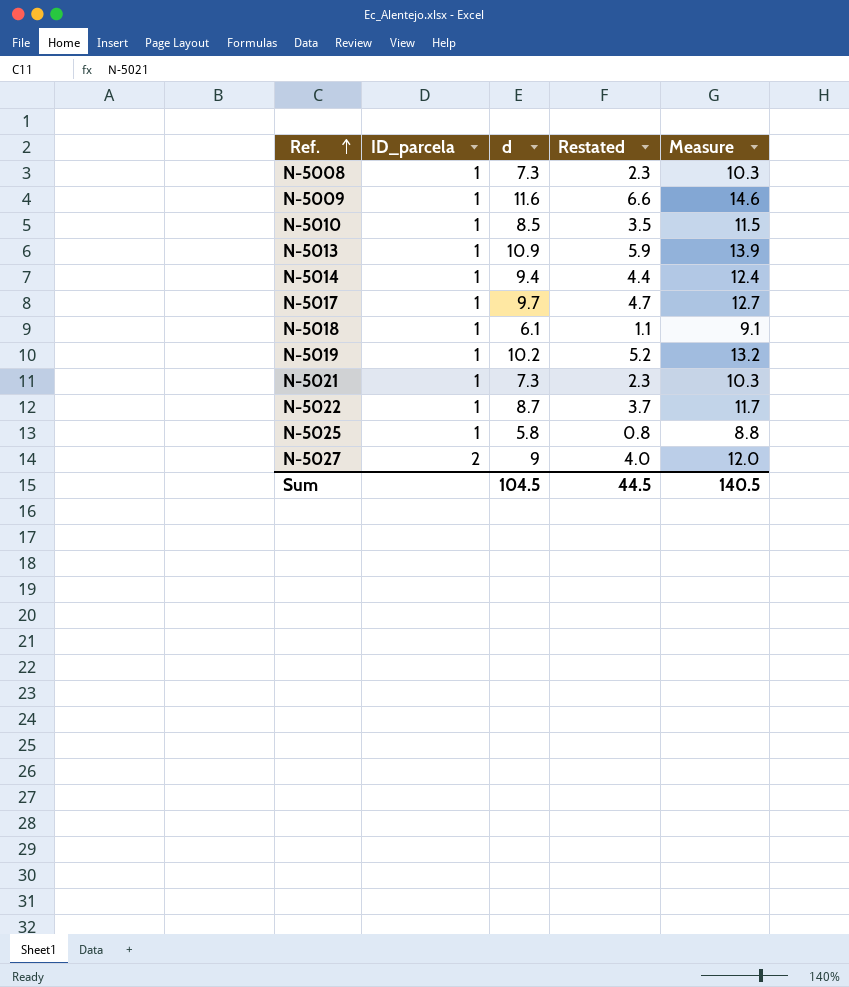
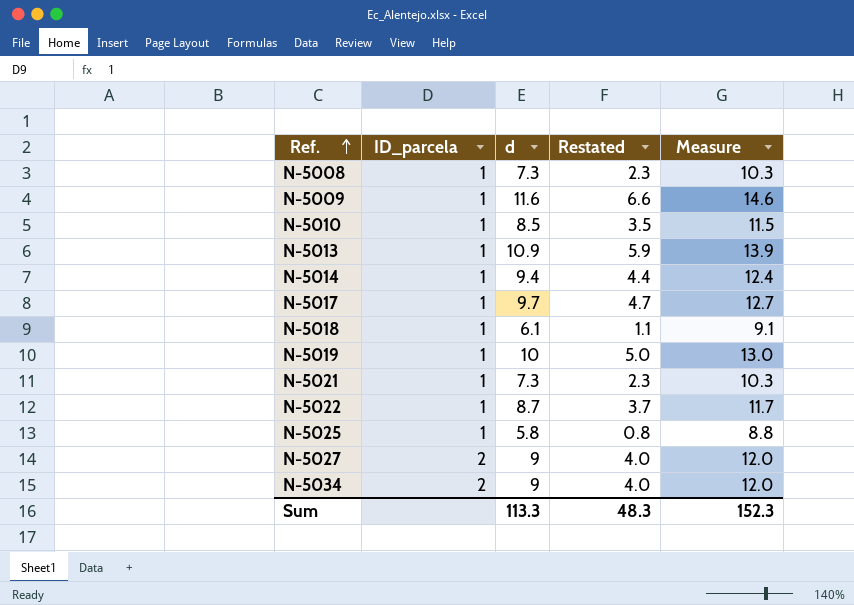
N-5019 | d: 10.2 -> 10
N-5019 | Restated: 5.2 -> 5.0
N-5019 | Measure: 13.2 -> 13.0
row N-5034: none -> 2 | 9 | 4.0 | 12.0
Sum | d: 104.5 -> 113.3
Sum | Restated: 44.5 -> 48.3
Sum | Measure: 140.5 -> 152.3

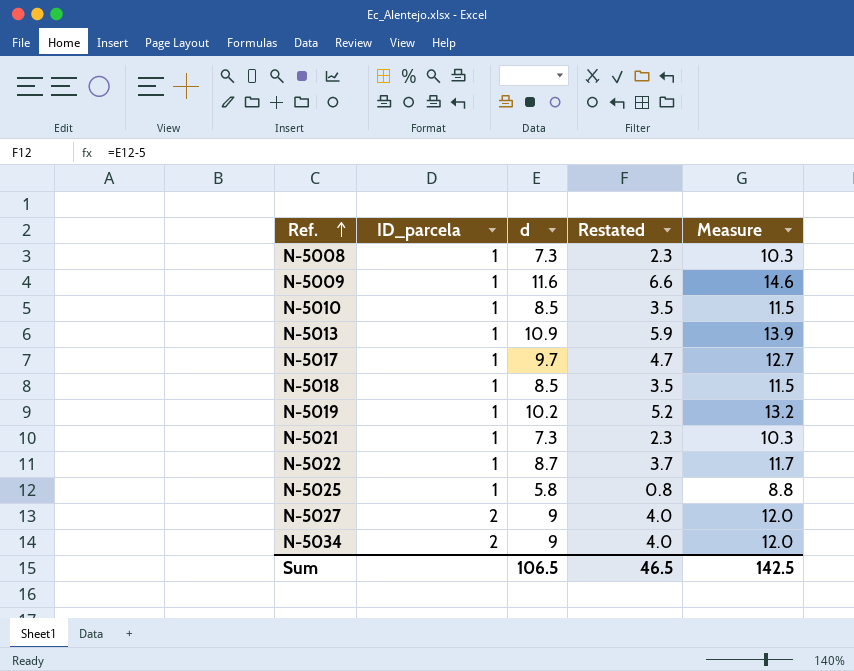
row N-5014: 1 | 9.4 | 4.4 | 12.4 -> none
N-5018 | d: 6.1 -> 8.5
N-5018 | Restated: 1.1 -> 3.5
N-5018 | Measure: 9.1 -> 11.5
N-5019 | d: 10 -> 10.2
N-5019 | Restated: 5.0 -> 5.2
N-5019 | Measure: 13.0 -> 13.2
Sum | d: 113.3 -> 106.5
Sum | Restated: 48.3 -> 46.5
Sum | Measure: 152.3 -> 142.5

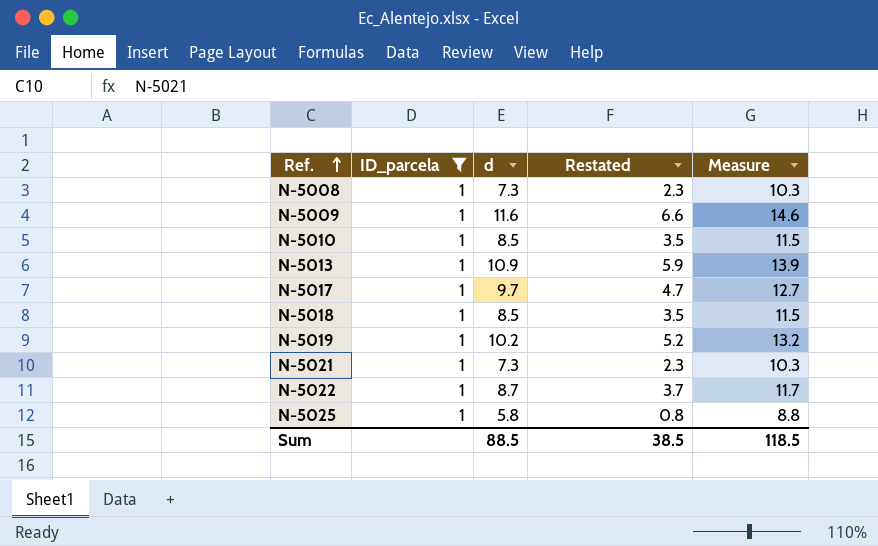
filter: none -> ID_parcela = 1
Sum | d: 106.5 -> 88.5
Sum | Restated: 46.5 -> 38.5
Sum | Measure: 142.5 -> 118.5

